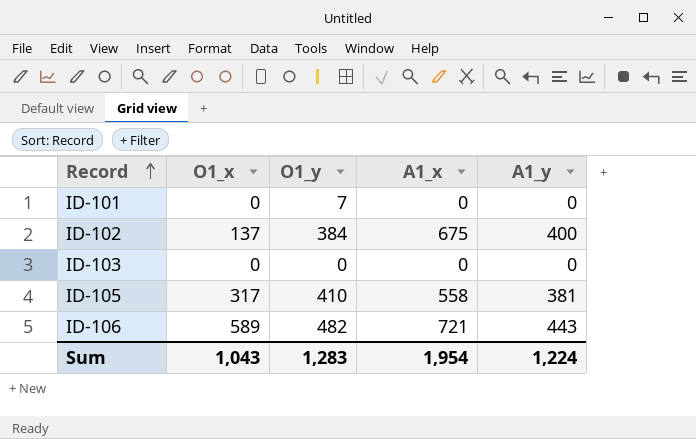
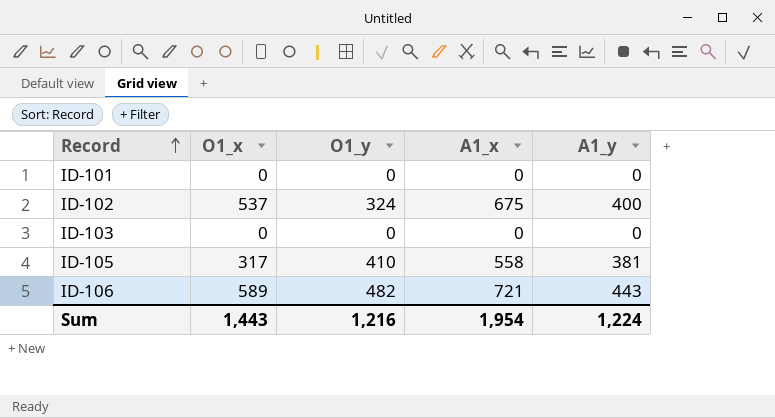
ID-101 | O1_y: 7 -> 0
ID-102 | O1_x: 137 -> 537
ID-102 | O1_y: 384 -> 324
Sum | O1_x: 1,043 -> 1,443
Sum | O1_y: 1,283 -> 1,216

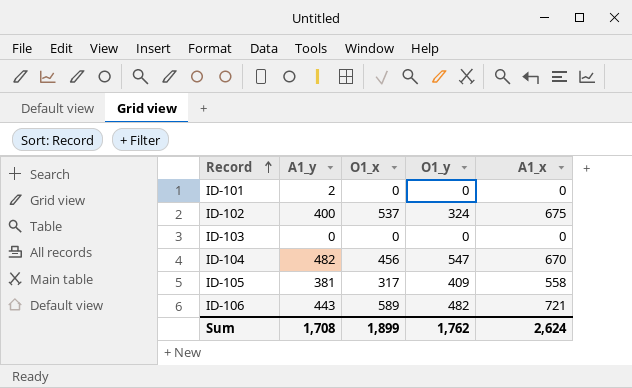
column A1_y | position: 5 -> 2
ID-101 | A1_y: 0 -> 2
row ID-104: none -> 482 | 456 | 547 | 670
ID-105 | O1_y: 410 -> 409
Sum | A1_y: 1,224 -> 1,708
Sum | O1_x: 1,443 -> 1,899
Sum | O1_y: 1,216 -> 1,762
Sum | A1_x: 1,954 -> 2,624

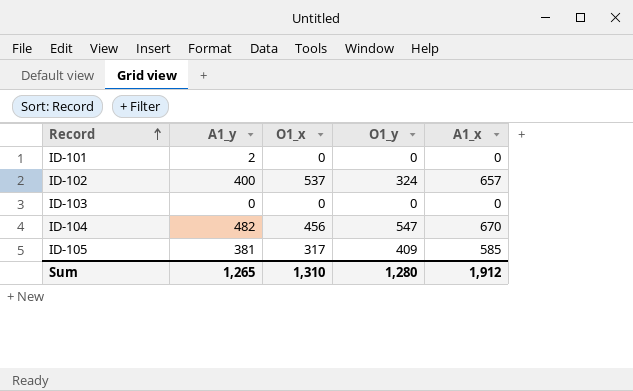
row ID-106: 443 | 589 | 482 | 721 -> none
ID-102 | A1_x: 675 -> 657
ID-105 | A1_x: 558 -> 585
Sum | A1_y: 1,708 -> 1,265
Sum | O1_x: 1,899 -> 1,310
Sum | O1_y: 1,762 -> 1,280
Sum | A1_x: 2,624 -> 1,912

